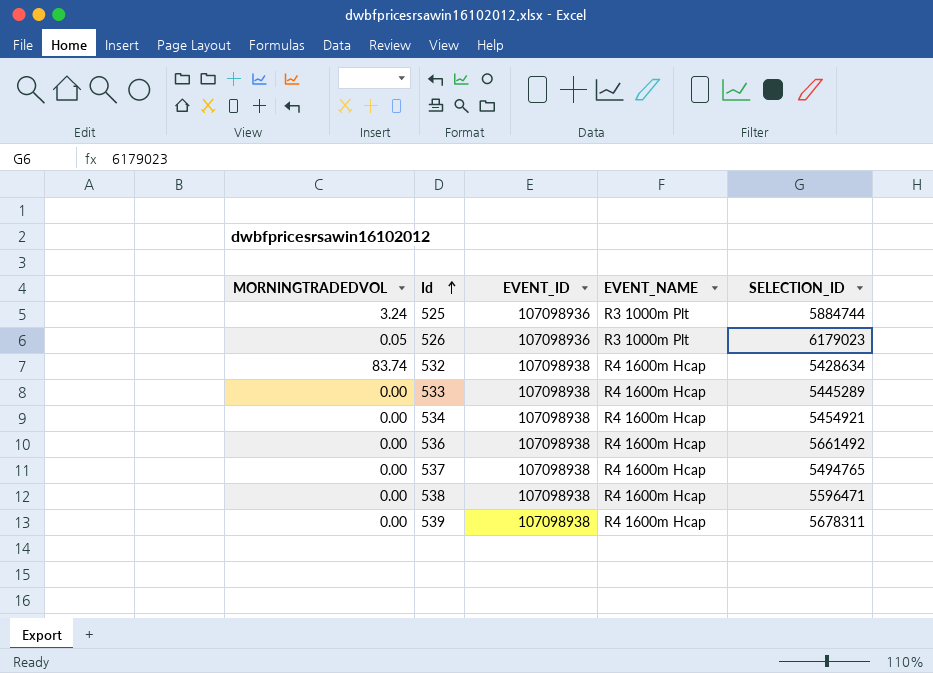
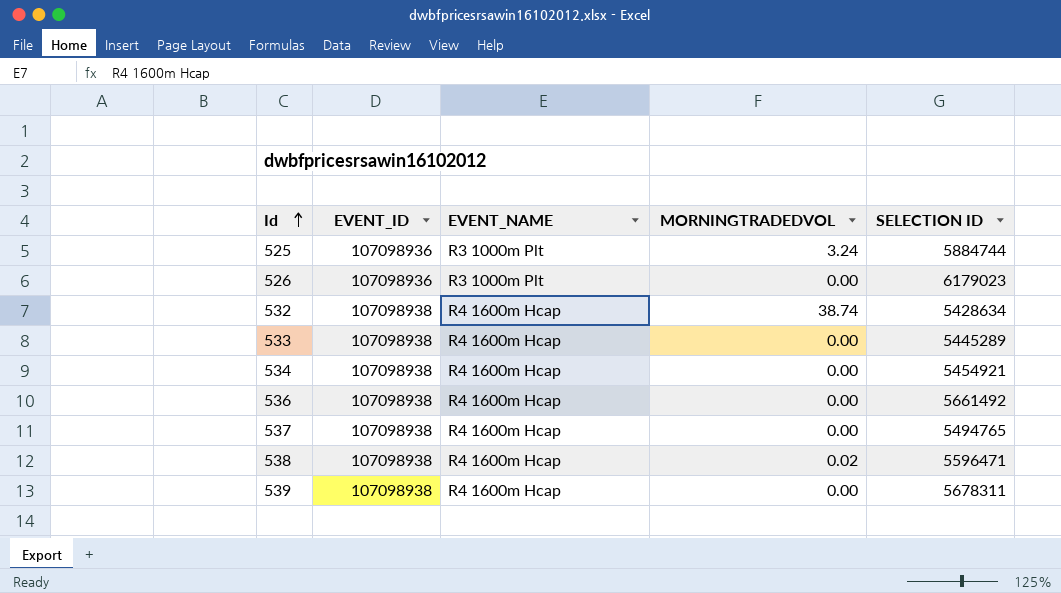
column MORNINGTRADEDVOL | position: 1 -> 4
column name: SELECTION_ID -> SELECTION ID
526 | MORNINGTRADEDVOL: 0.05 -> 0.00
532 | MORNINGTRADEDVOL: 83.74 -> 38.74
538 | MORNINGTRADEDVOL: 0.00 -> 0.02

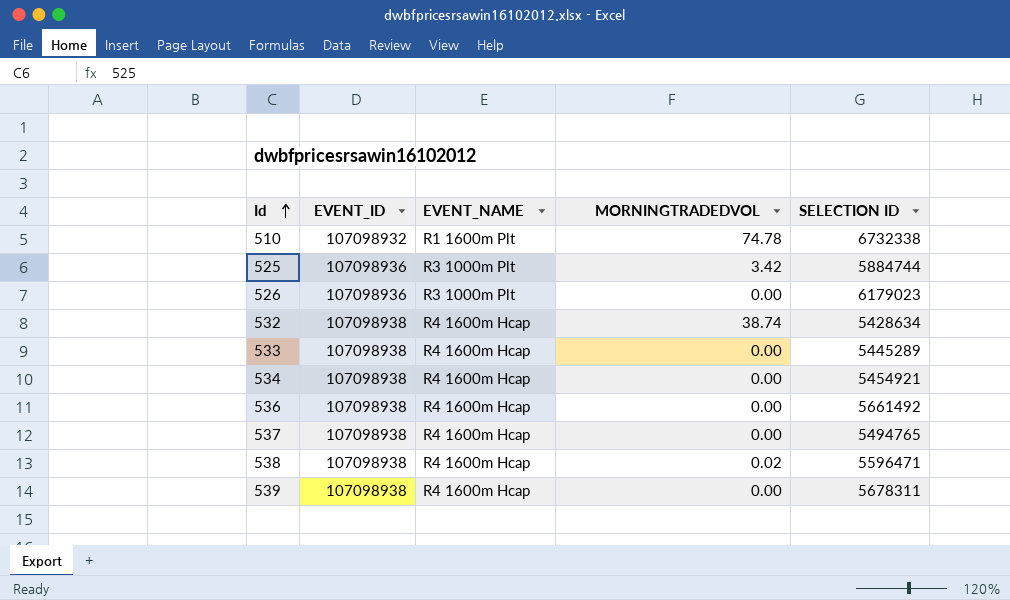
row 510: none -> 107098932 | R1 1600m Plt | 74.78 | 6732338
525 | MORNINGTRADEDVOL: 3.24 -> 3.42

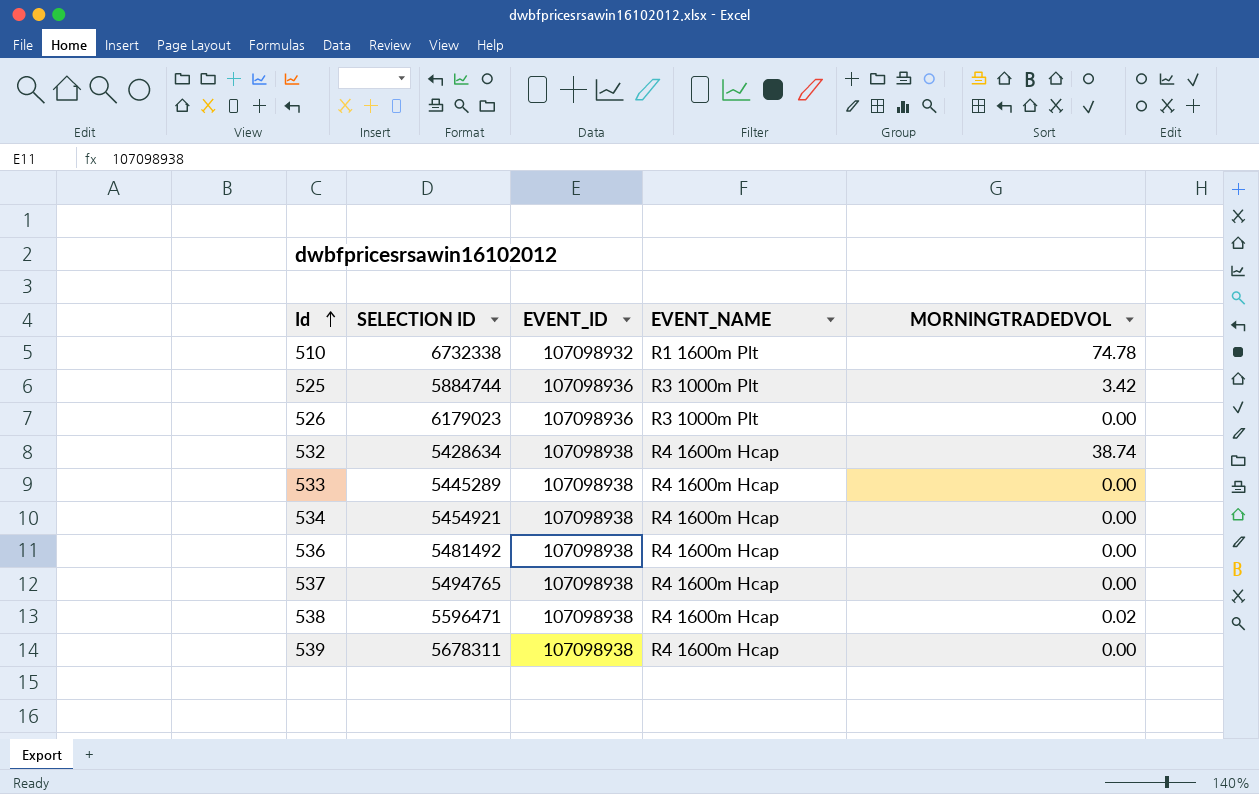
column SELECTION ID | position: 5 -> 2
536 | SELECTION ID: 5661492 -> 5481492

